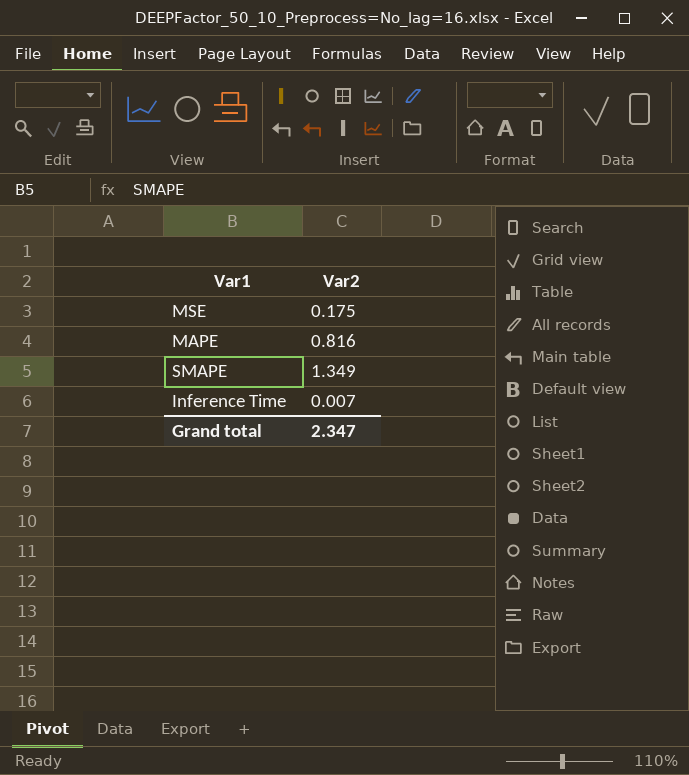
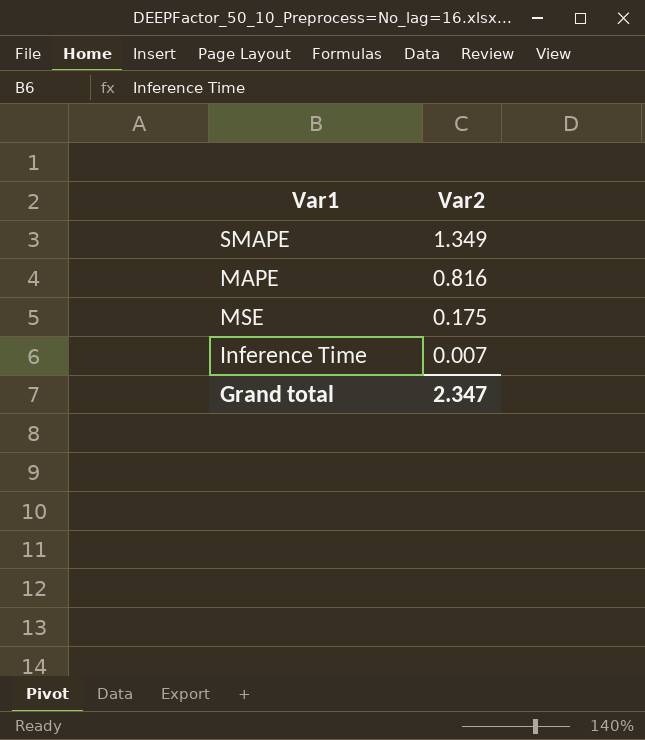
row order: none -> Var2 descending

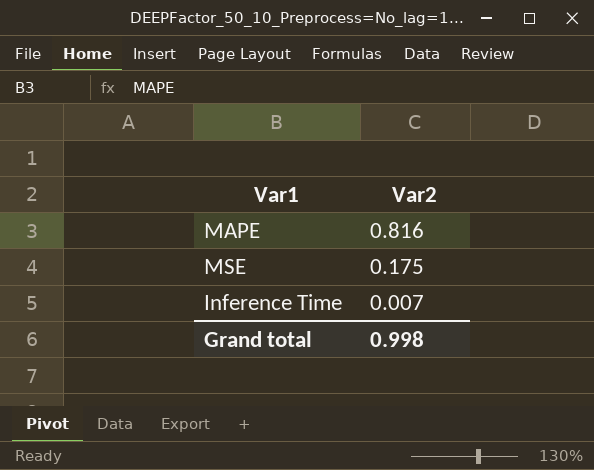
row SMAPE: 1.349 -> none
Grand total | Var2: 2.347 -> 0.998

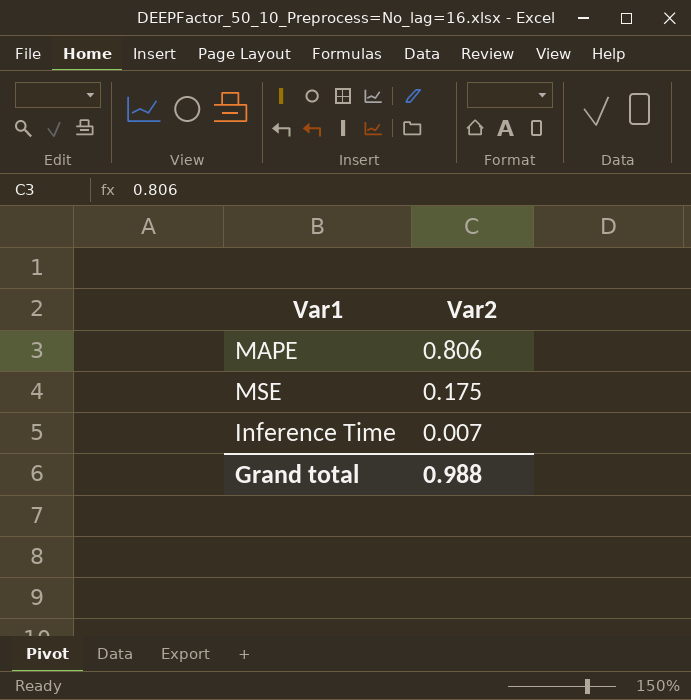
MAPE | Var2: 0.816 -> 0.806
Grand total | Var2: 0.998 -> 0.988

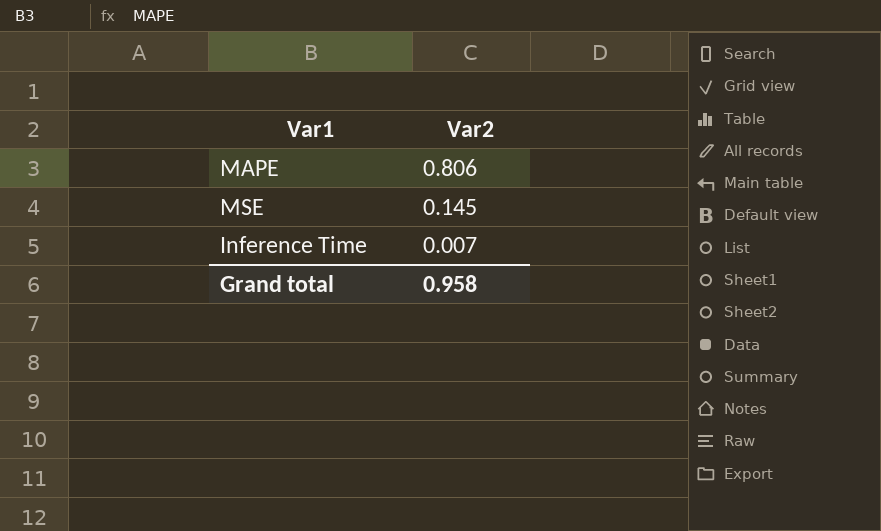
MSE | Var2: 0.175 -> 0.145
Grand total | Var2: 0.988 -> 0.958

